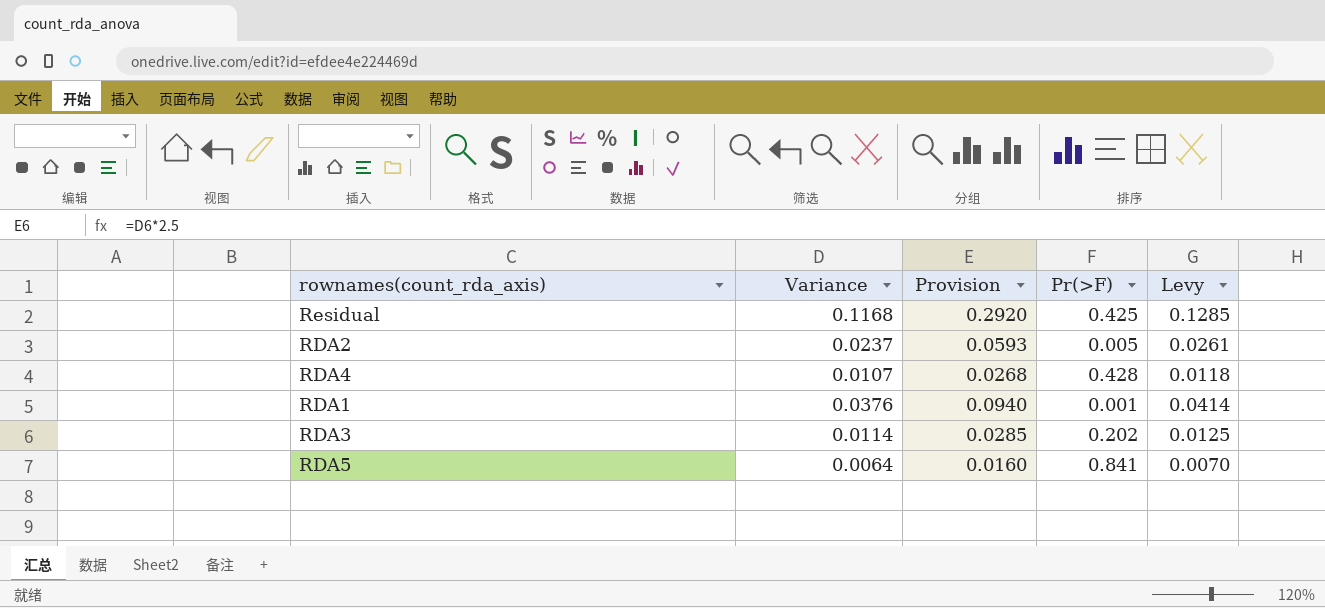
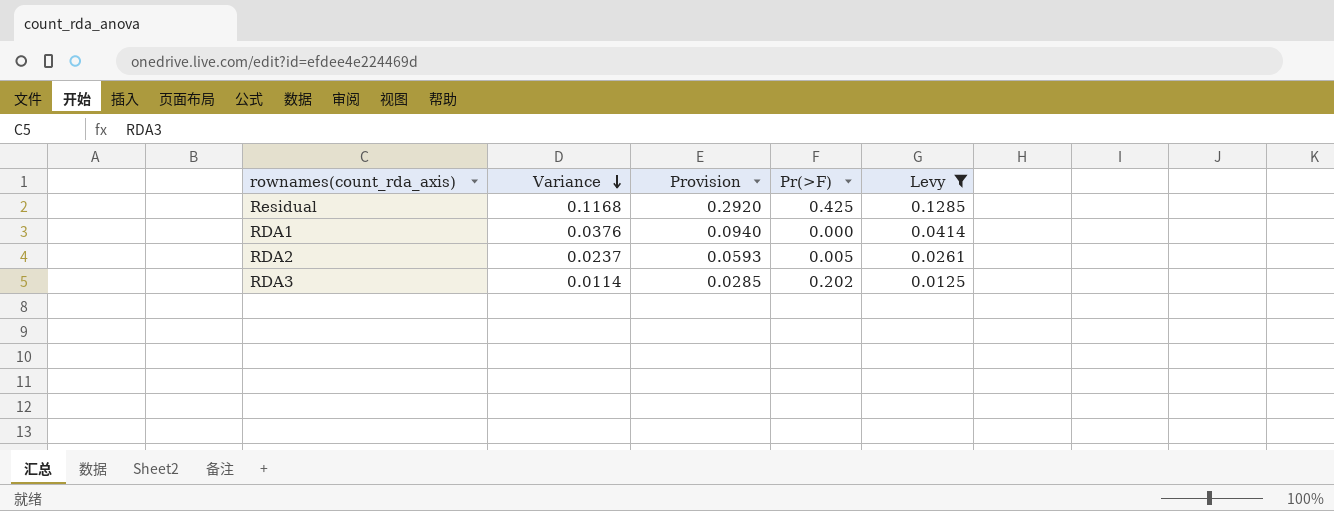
filter: none -> Levy >= 0.0125
row order: none -> Variance descending
RDA1 | Pr(>F): 0.001 -> 0.000

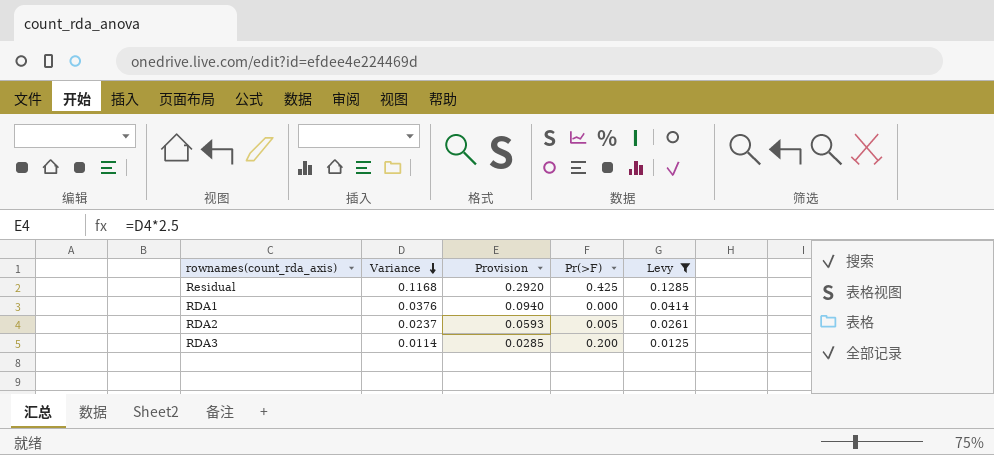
RDA3 | Pr(>F): 0.202 -> 0.200

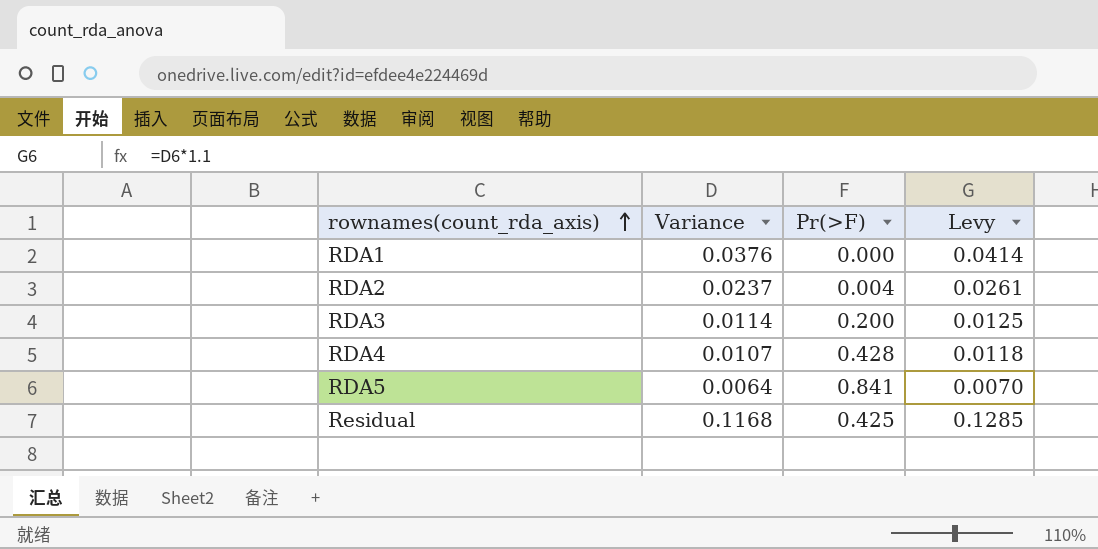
filter: Levy >= 0.0125 -> none
row order: Variance descending -> rownames(count_rda_axis) ascending
column Provision | formula: [Variance] * 2.5 -> none
RDA2 | Pr(>F): 0.005 -> 0.004

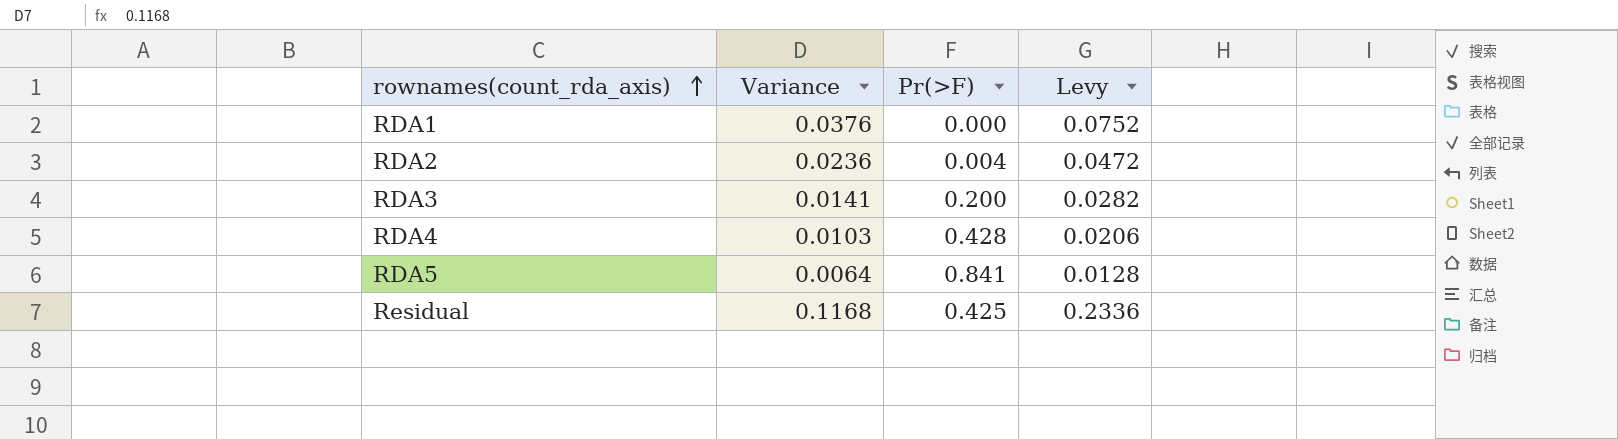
column Levy | formula: [Variance] * 1.1 -> [Variance] * 2
RDA2 | Variance: 0.0237 -> 0.0236
RDA3 | Variance: 0.0114 -> 0.0141
RDA4 | Variance: 0.0107 -> 0.0103

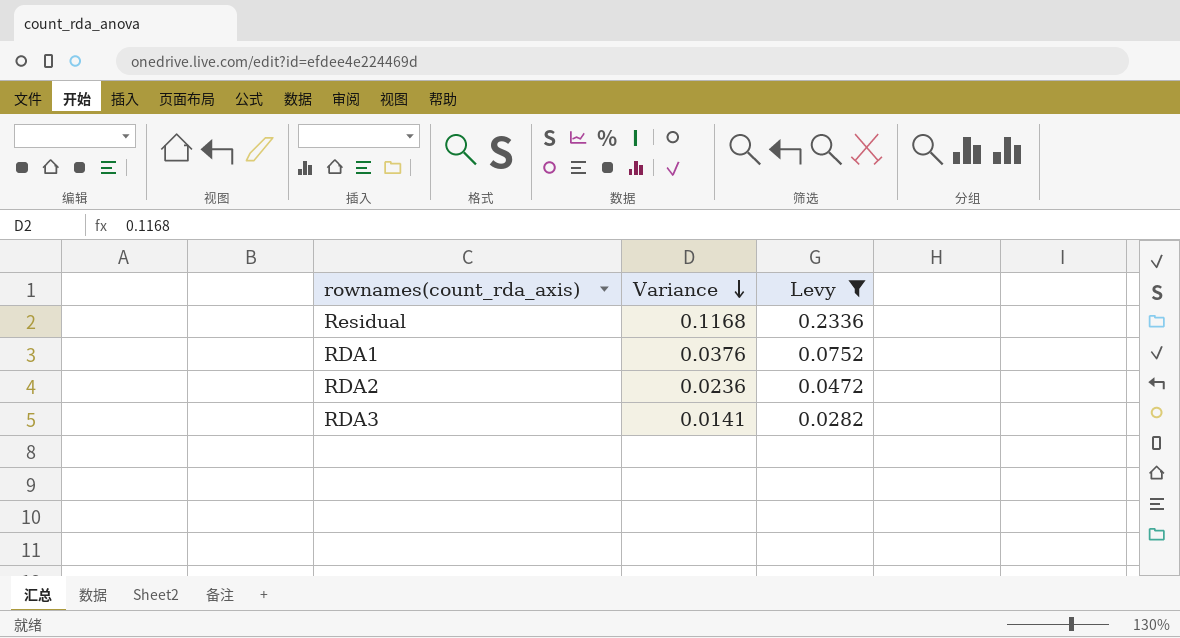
filter: none -> Levy >= 0.0282
row order: rownames(count_rda_axis) ascending -> Variance descending
column Pr(>F) | position: 3 -> none

